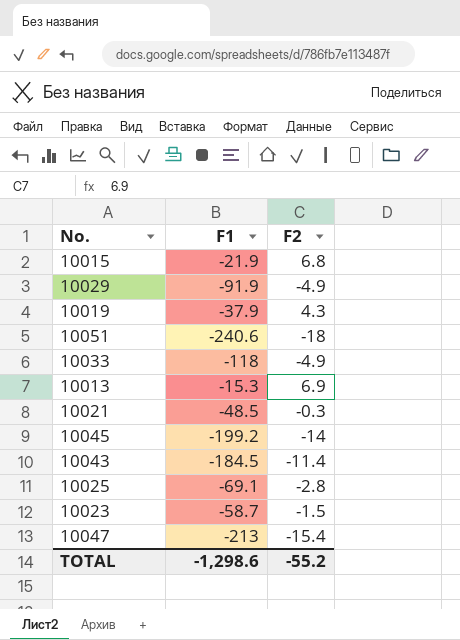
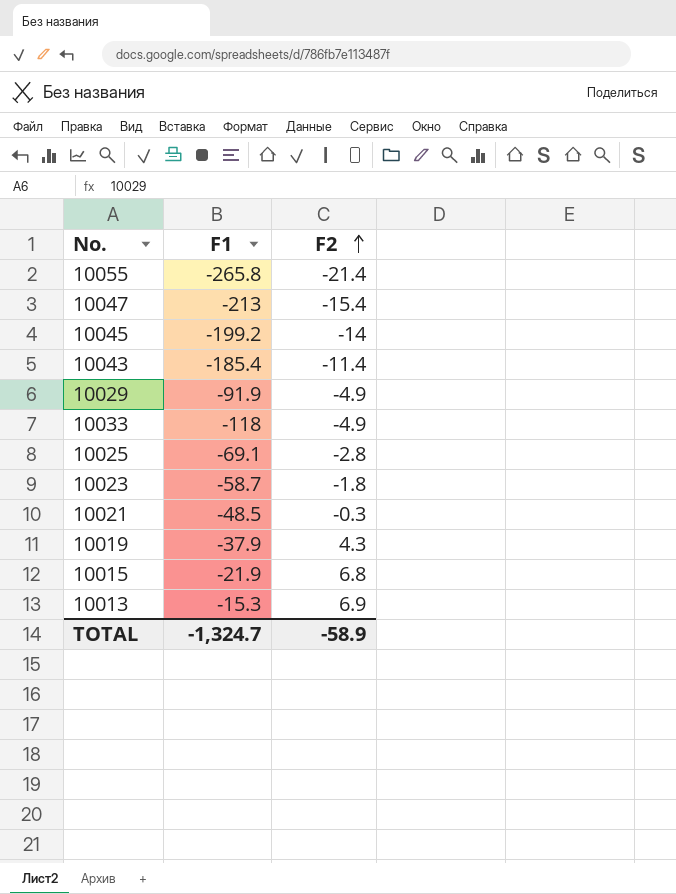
row order: none -> F2 ascending
row 10051: -240.6 | -18 -> none
row 10055: none -> -265.8 | -21.4
10043 | F1: -184.5 -> -185.4
10023 | F2: -1.5 -> -1.8
TOTAL | F1: -1,298.6 -> -1,324.7
TOTAL | F2: -55.2 -> -58.9

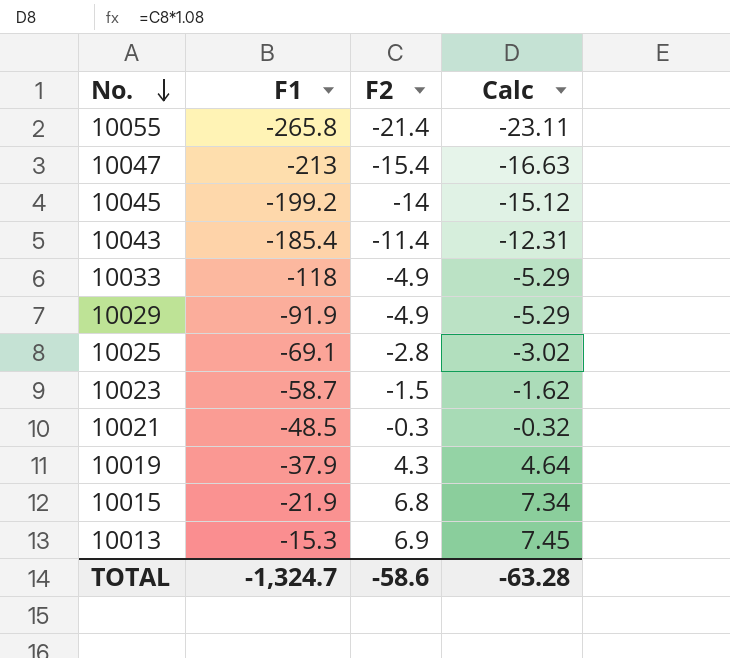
row order: F2 ascending -> No. descending
column Calc | formula: none -> [F2] * 1.08
10023 | F2: -1.8 -> -1.5
TOTAL | F2: -58.9 -> -58.6

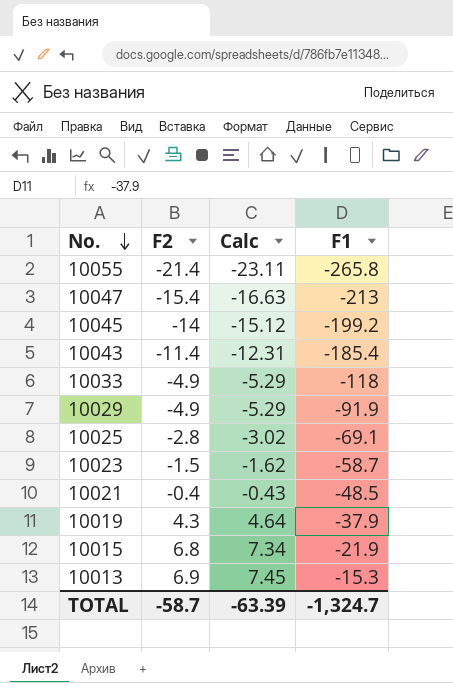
column F1 | position: 2 -> 4
10021 | F2: -0.3 -> -0.4
10021 | Calc: -0.32 -> -0.43
TOTAL | F2: -58.6 -> -58.7
TOTAL | Calc: -63.28 -> -63.39

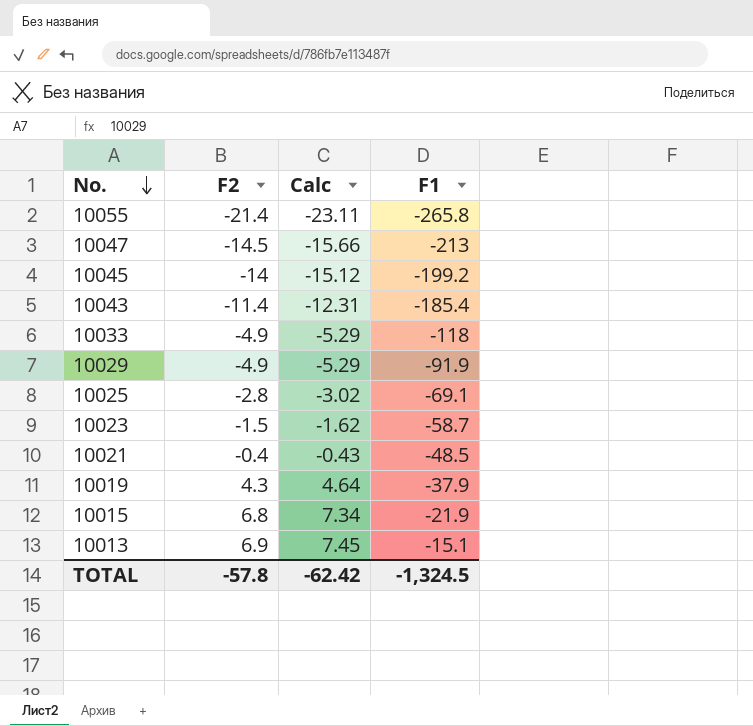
10047 | F2: -15.4 -> -14.5
10047 | Calc: -16.63 -> -15.66
10013 | F1: -15.3 -> -15.1
TOTAL | F2: -58.7 -> -57.8
TOTAL | Calc: -63.39 -> -62.42
TOTAL | F1: -1,324.7 -> -1,324.5

